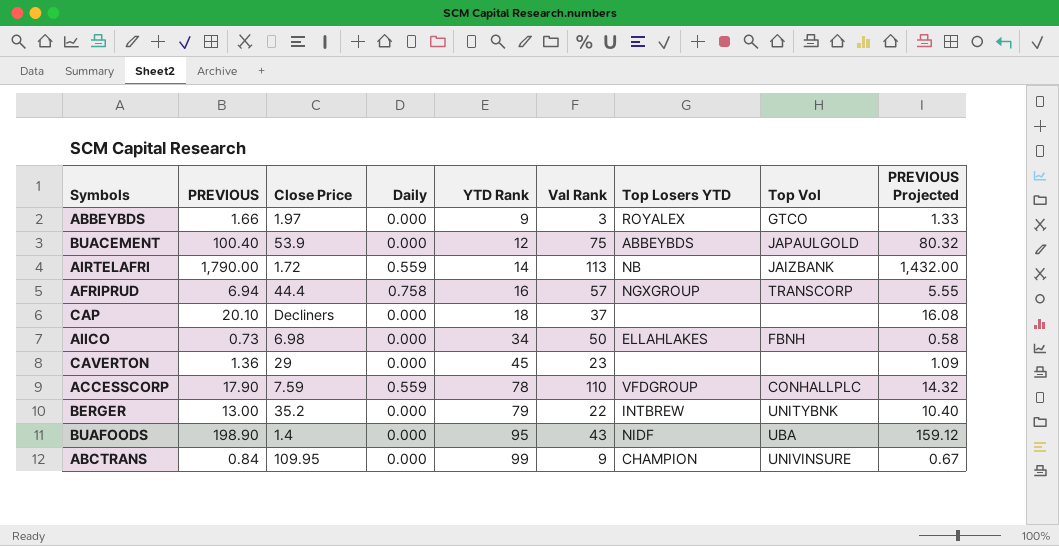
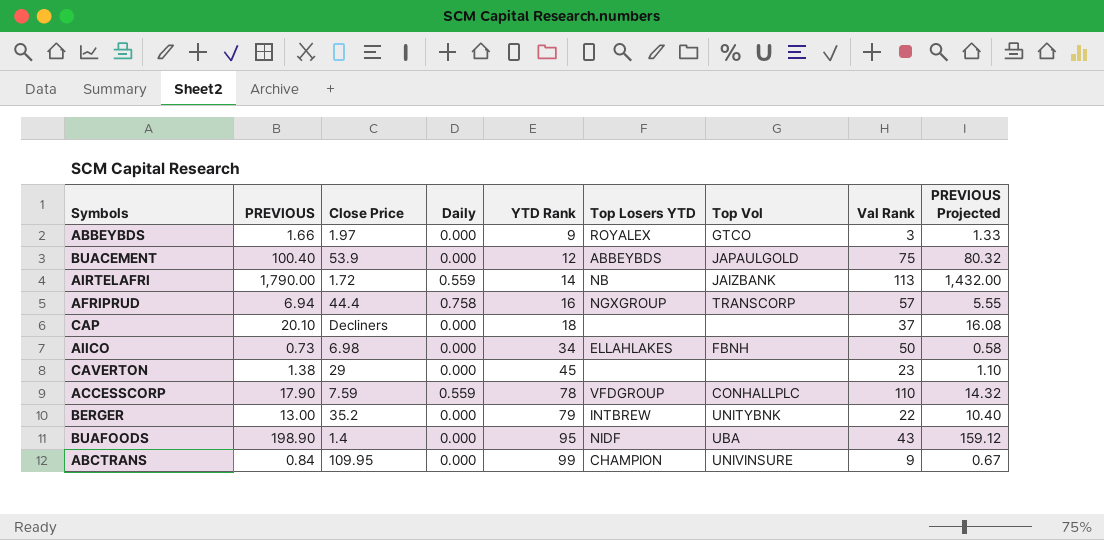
column Val Rank | position: 6 -> 8
CAVERTON | PREVIOUS: 1.36 -> 1.38
CAVERTON | PREVIOUS Projected: 1.09 -> 1.10

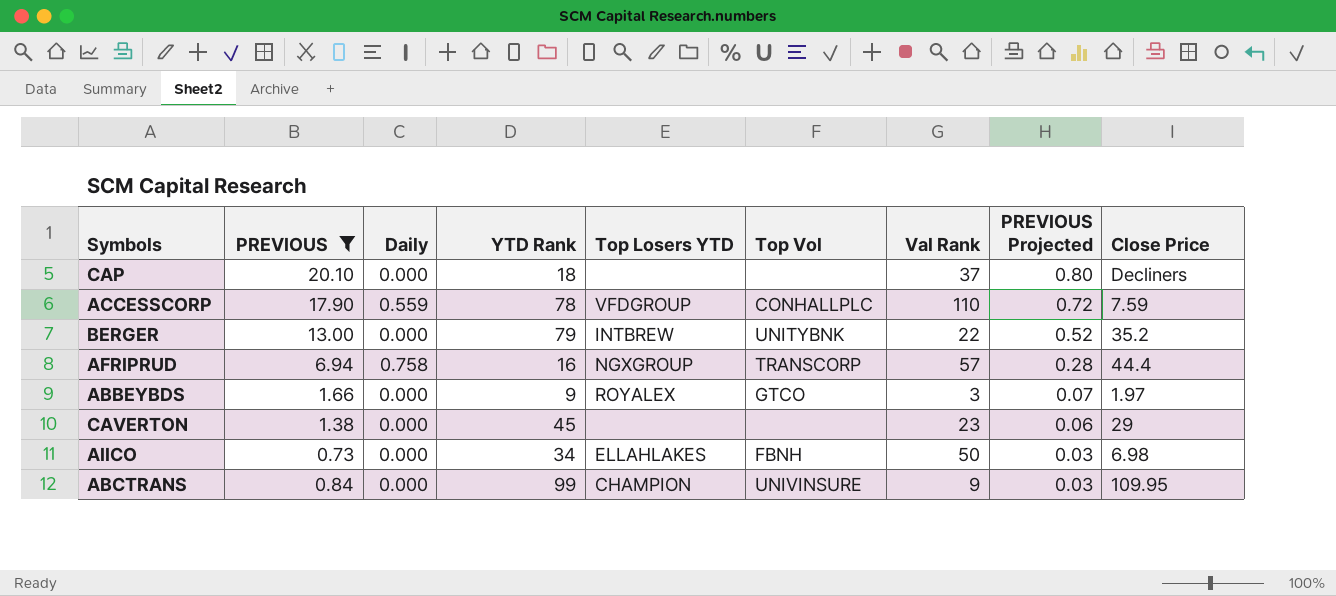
filter: none -> PREVIOUS <= 20.10
row order: YTD Rank ascending -> PREVIOUS Projected descending
column PREVIOUS Projected | formula: [PREVIOUS] * 0.8 -> [PREVIOUS] * 0.04
column Close Price | position: 3 -> 9

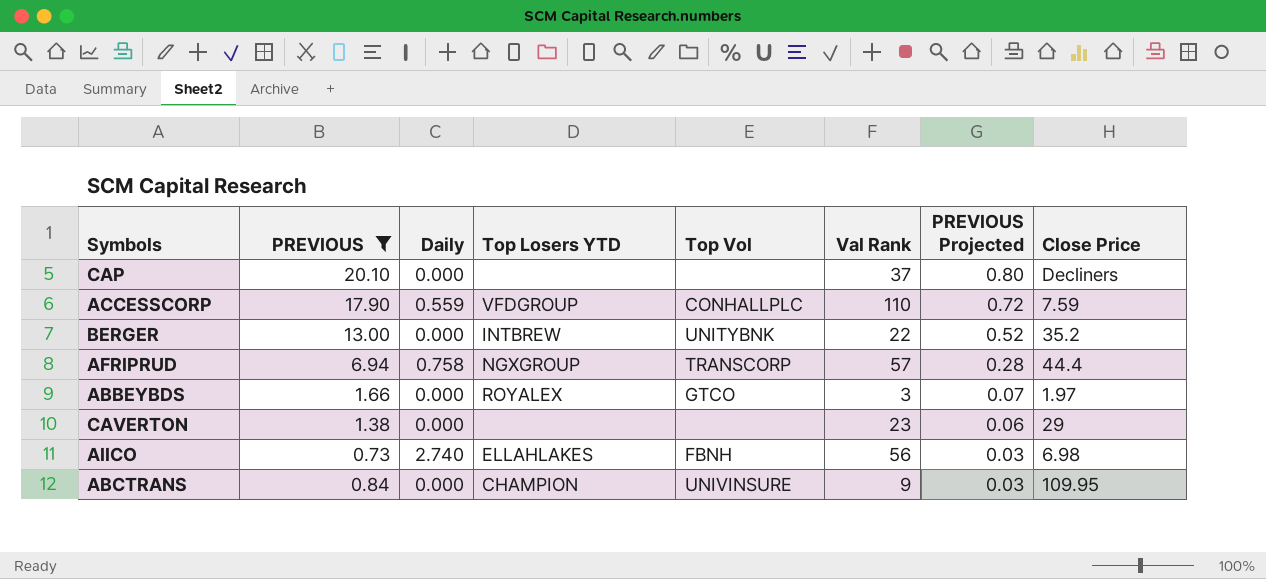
column YTD Rank | position: 4 -> none
AIICO | Daily: 0.000 -> 2.740
AIICO | Val Rank: 50 -> 56

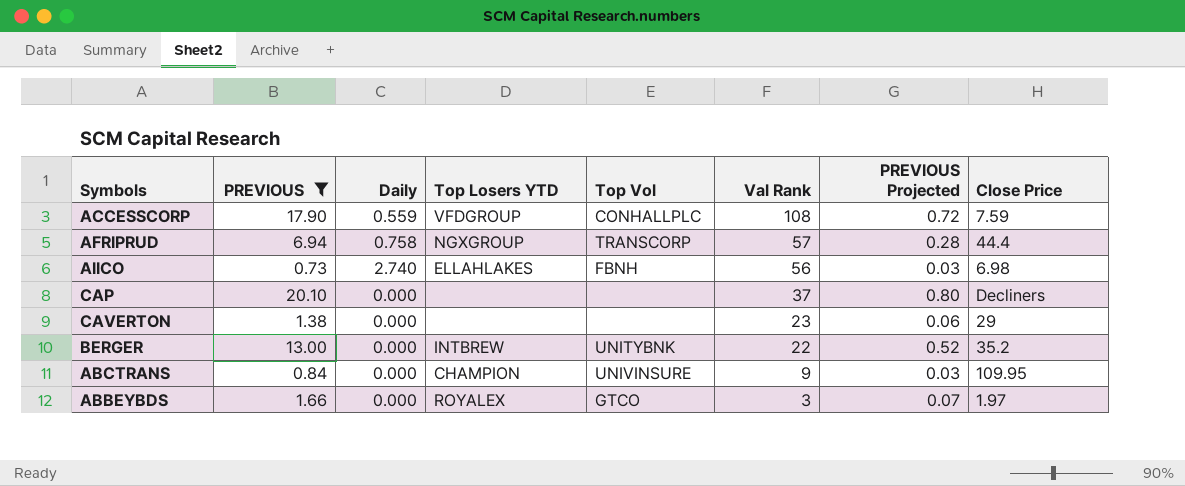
row order: PREVIOUS Projected descending -> Val Rank descending
ACCESSCORP | Val Rank: 110 -> 108

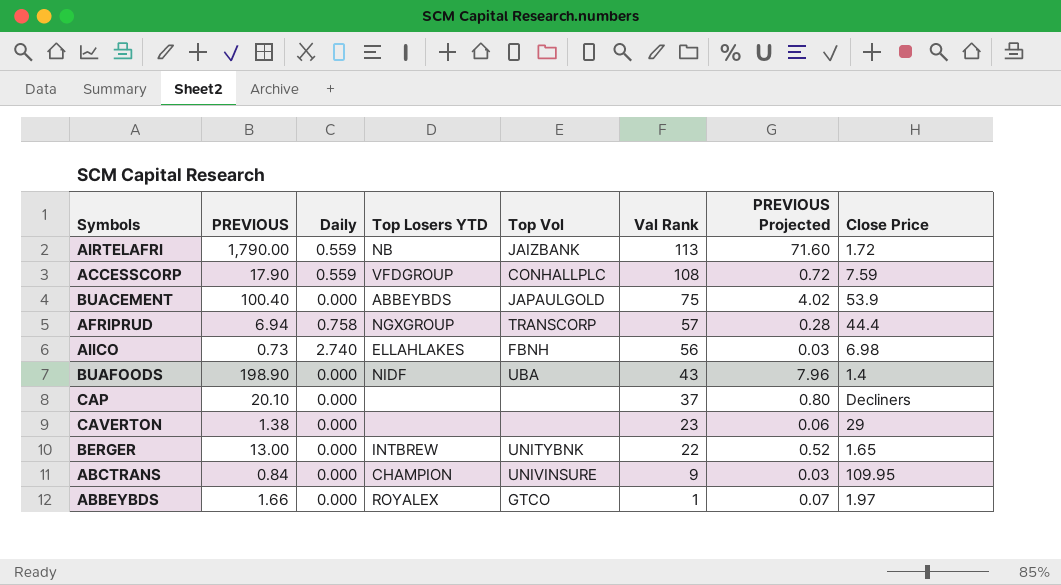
filter: PREVIOUS <= 20.10 -> none
BERGER | Close Price: 35.2 -> 1.65
ABBEYBDS | Val Rank: 3 -> 1

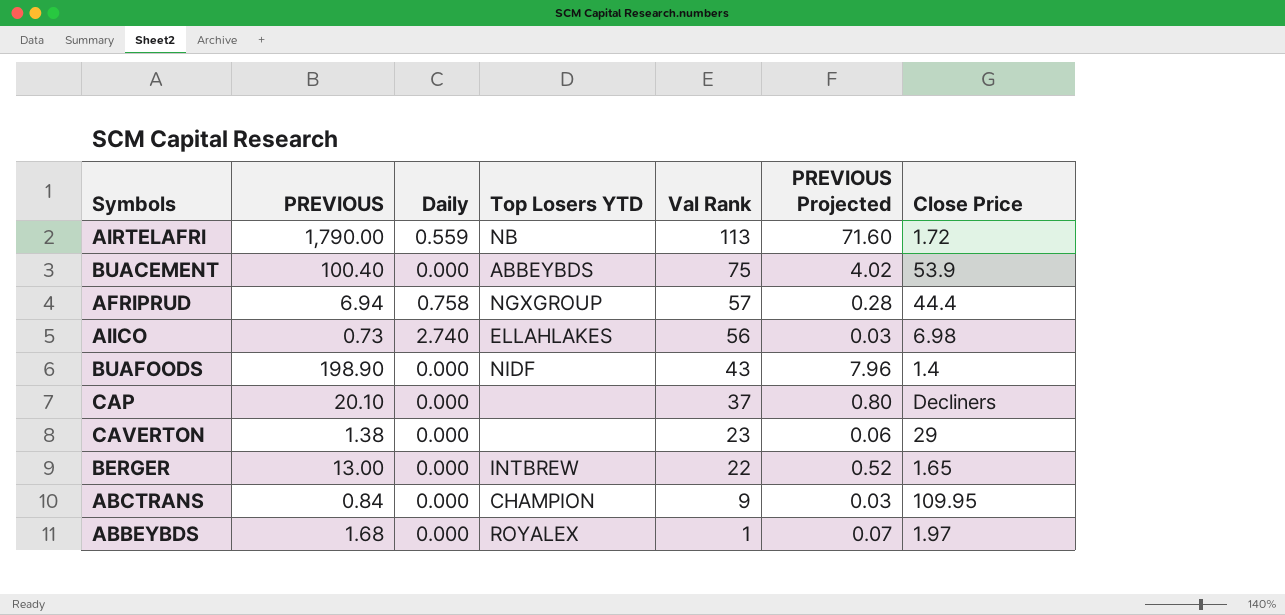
column Top Vol | position: 5 -> none
row ACCESSCORP: 17.90 | 0.559 | VFDGROUP | CONHALLPLC | 108 | 0.72 | 7.59 -> none
ABBEYBDS | PREVIOUS: 1.66 -> 1.68

